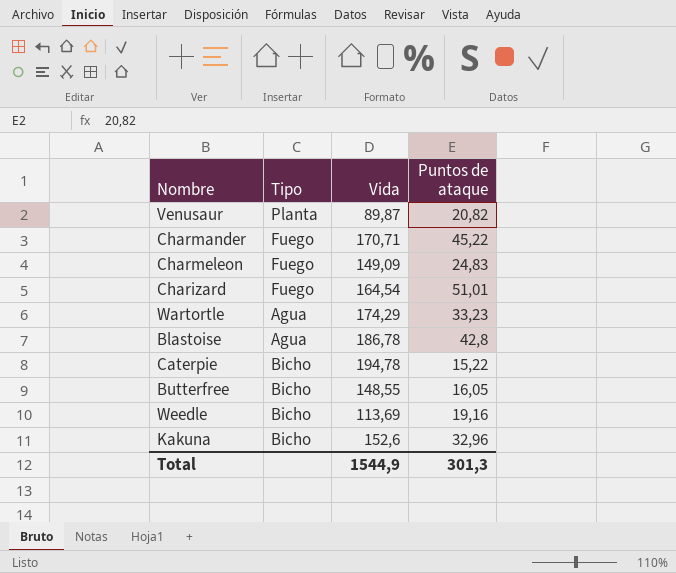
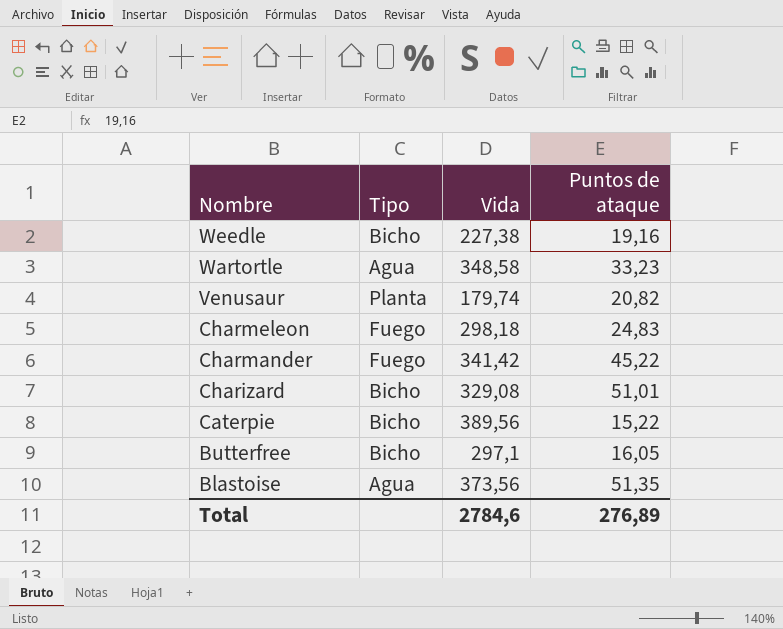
row order: none -> Nombre descending
row Kakuna: Bicho | 152,6 | 32,96 -> none
Weedle | Vida: 113,69 -> 227,38
Wartortle | Vida: 174,29 -> 348,58
Venusaur | Vida: 89,87 -> 179,74
Charmeleon | Vida: 149,09 -> 298,18
Charmander | Vida: 170,71 -> 341,42
Charizard | Tipo: Fuego -> Bicho
Charizard | Vida: 164,54 -> 329,08
Caterpie | Vida: 194,78 -> 389,56
Butterfree | Vida: 148,55 -> 297,1
Blastoise | Vida: 186,78 -> 373,56
Blastoise | Puntos de ataque: 42,8 -> 51,35
Total | Vida: 1544,9 -> 2784,6
Total | Puntos de ataque: 301,3 -> 276,89

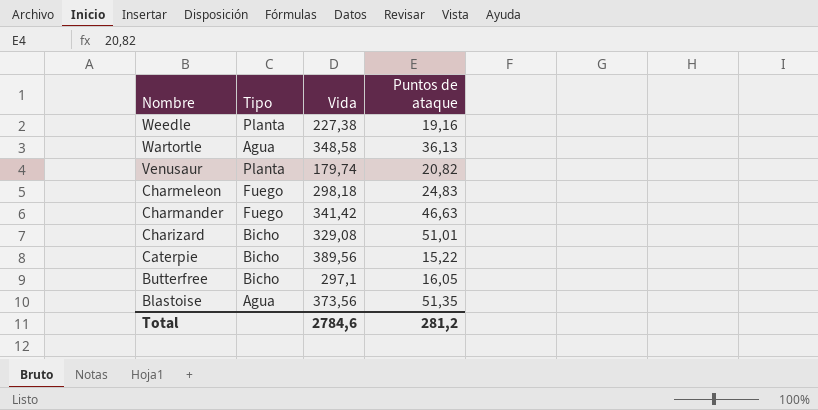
Weedle | Tipo: Bicho -> Planta
Wartortle | Puntos de ataque: 33,23 -> 36,13
Charmander | Puntos de ataque: 45,22 -> 46,63
Total | Puntos de ataque: 276,89 -> 281,2

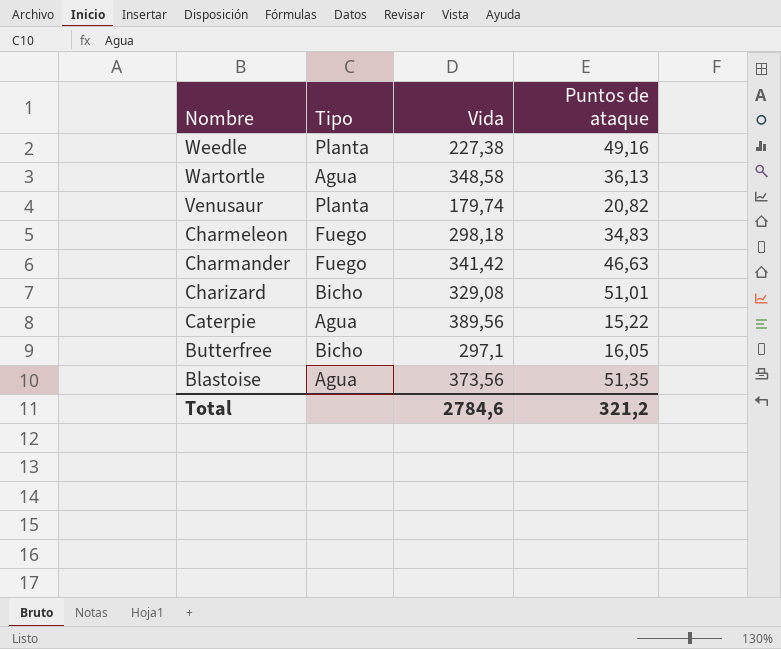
Weedle | Puntos de ataque: 19,16 -> 49,16
Charmeleon | Puntos de ataque: 24,83 -> 34,83
Caterpie | Tipo: Bicho -> Agua
Total | Puntos de ataque: 281,2 -> 321,2

